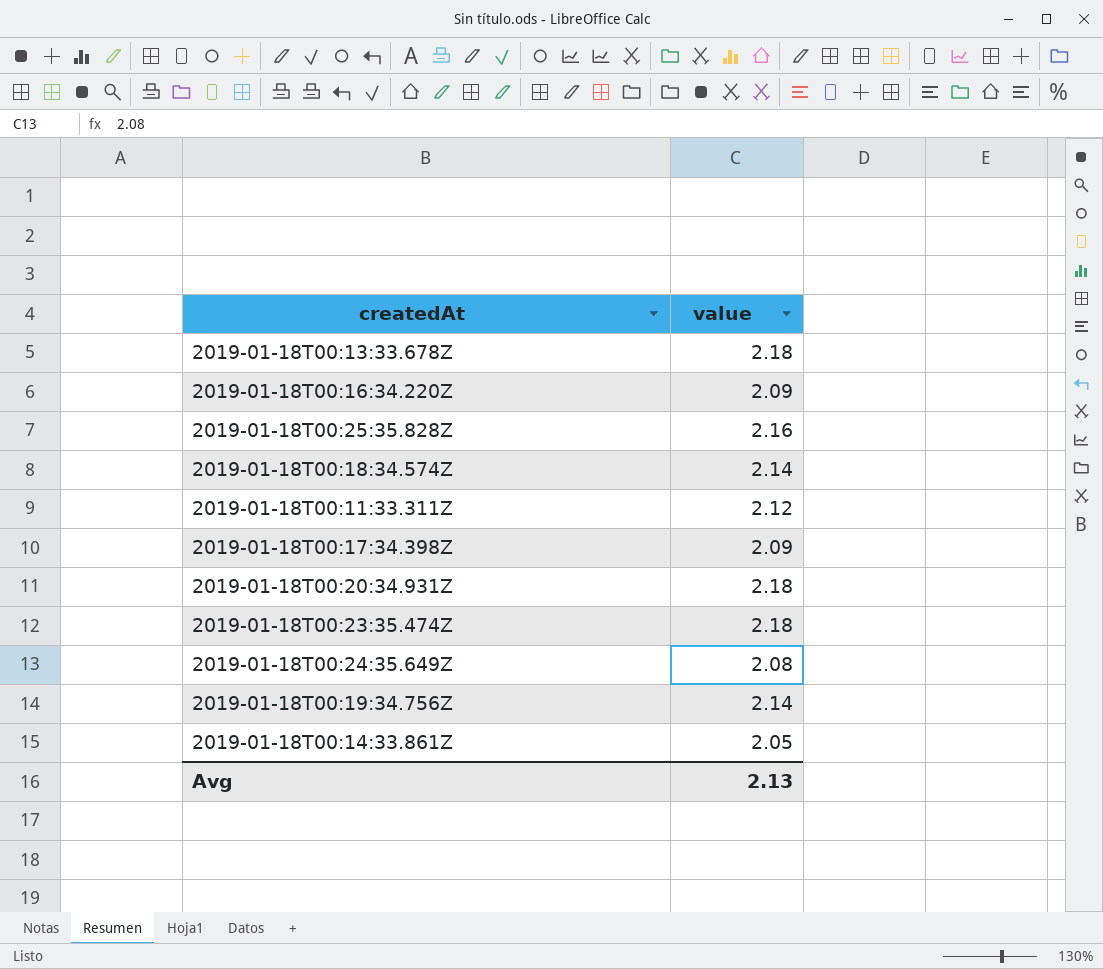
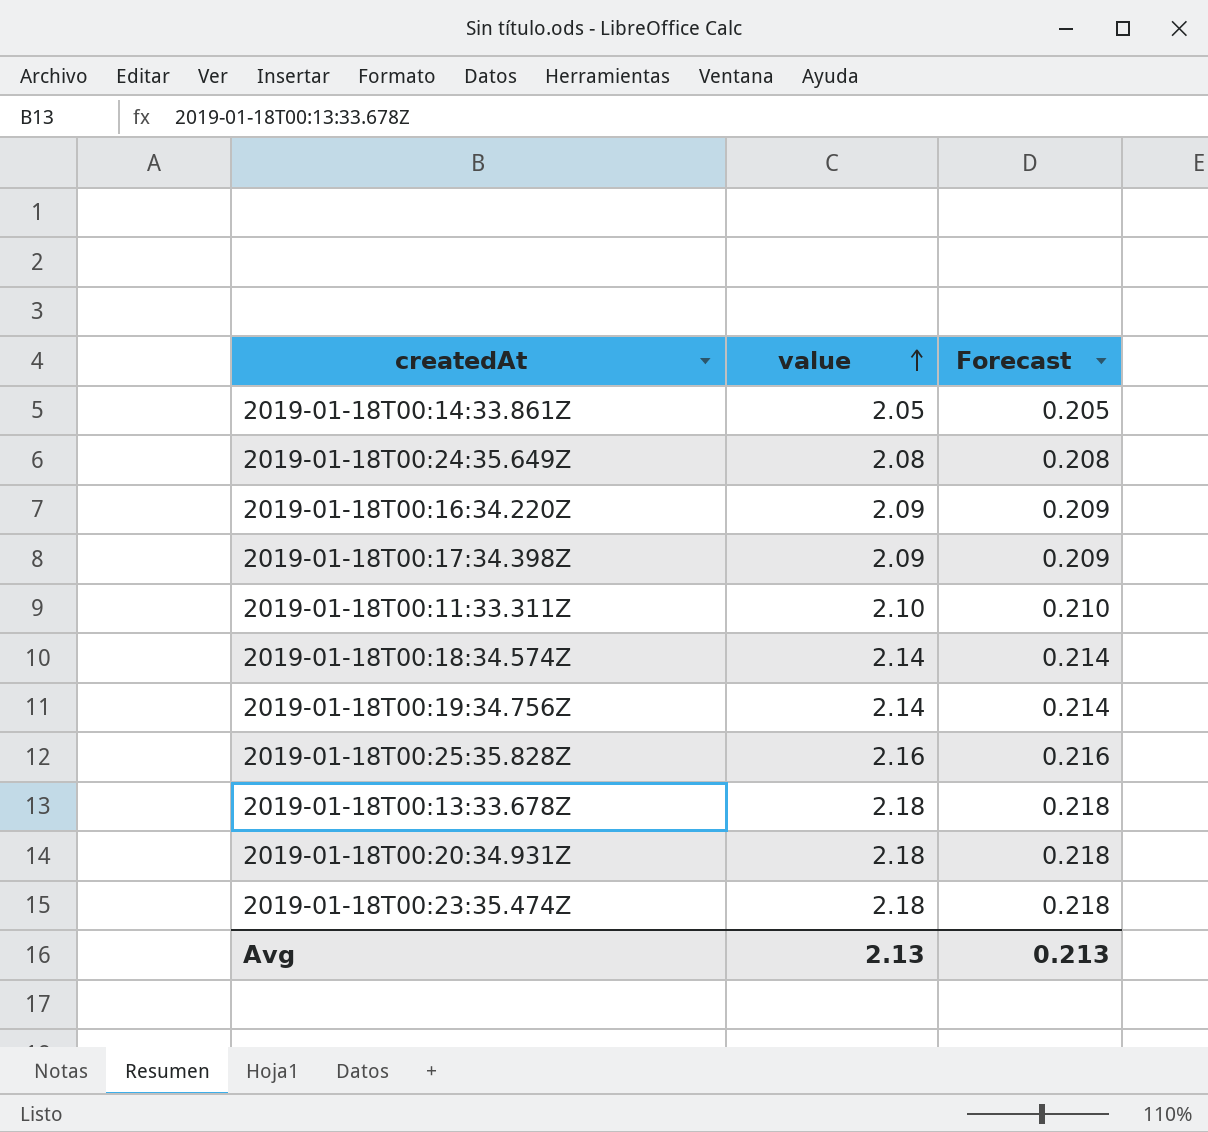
row order: none -> value ascending
column Forecast | formula: none -> [value] * 0.1
2019-01-18T00:11:33.311Z | value: 2.12 -> 2.10

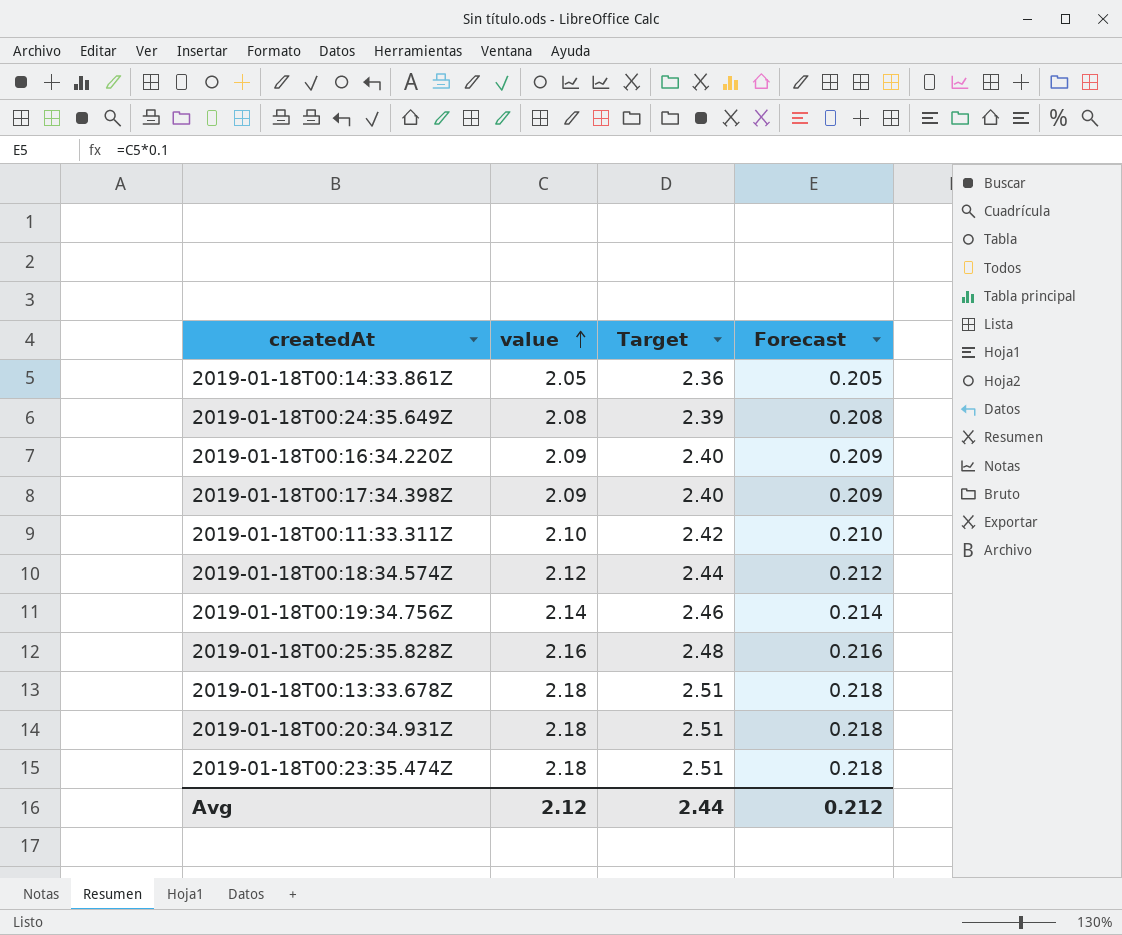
column Target | formula: none -> [value] * 1.15
2019-01-18T00:18:34.574Z | value: 2.14 -> 2.12
2019-01-18T00:18:34.574Z | Forecast: 0.214 -> 0.212
Avg | value: 2.13 -> 2.12
Avg | Forecast: 0.213 -> 0.212

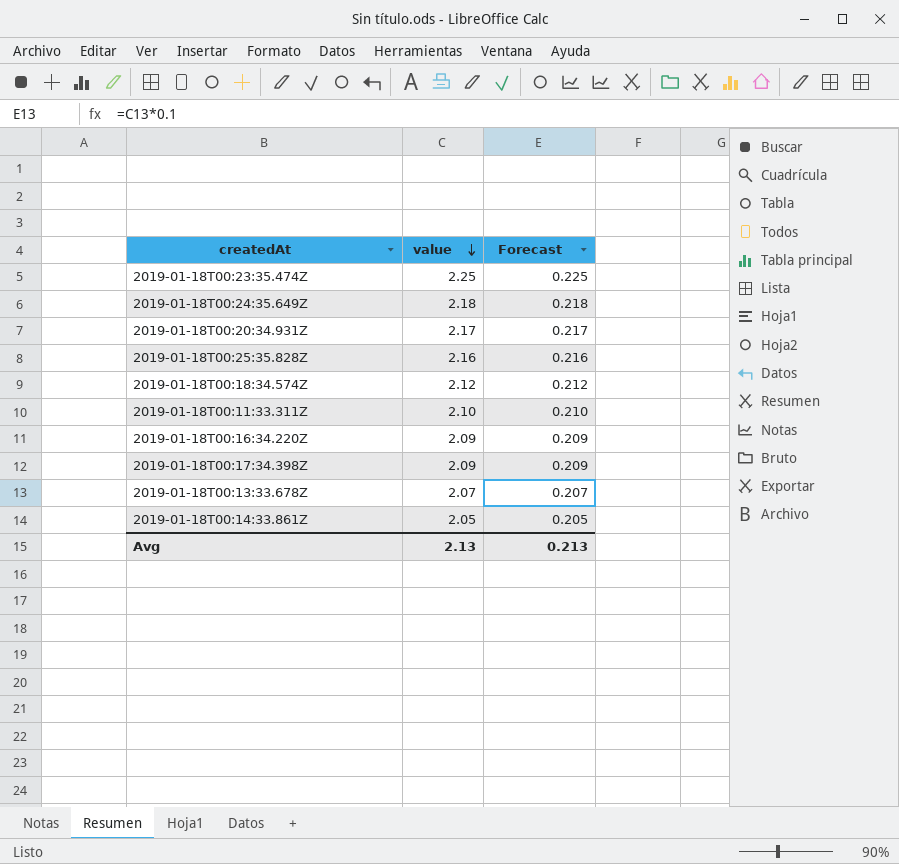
row order: value ascending -> value descending
column Target | formula: [value] * 1.15 -> none
row 2019-01-18T00:19:34.756Z: 2.14 | 2.46 | 0.214 -> none
2019-01-18T00:23:35.474Z | value: 2.18 -> 2.25
2019-01-18T00:23:35.474Z | Forecast: 0.218 -> 0.225
2019-01-18T00:24:35.649Z | value: 2.08 -> 2.18
2019-01-18T00:24:35.649Z | Forecast: 0.208 -> 0.218
2019-01-18T00:20:34.931Z | value: 2.18 -> 2.17
2019-01-18T00:20:34.931Z | Forecast: 0.218 -> 0.217
2019-01-18T00:13:33.678Z | value: 2.18 -> 2.07
2019-01-18T00:13:33.678Z | Forecast: 0.218 -> 0.207
Avg | value: 2.12 -> 2.13
Avg | Forecast: 0.212 -> 0.213

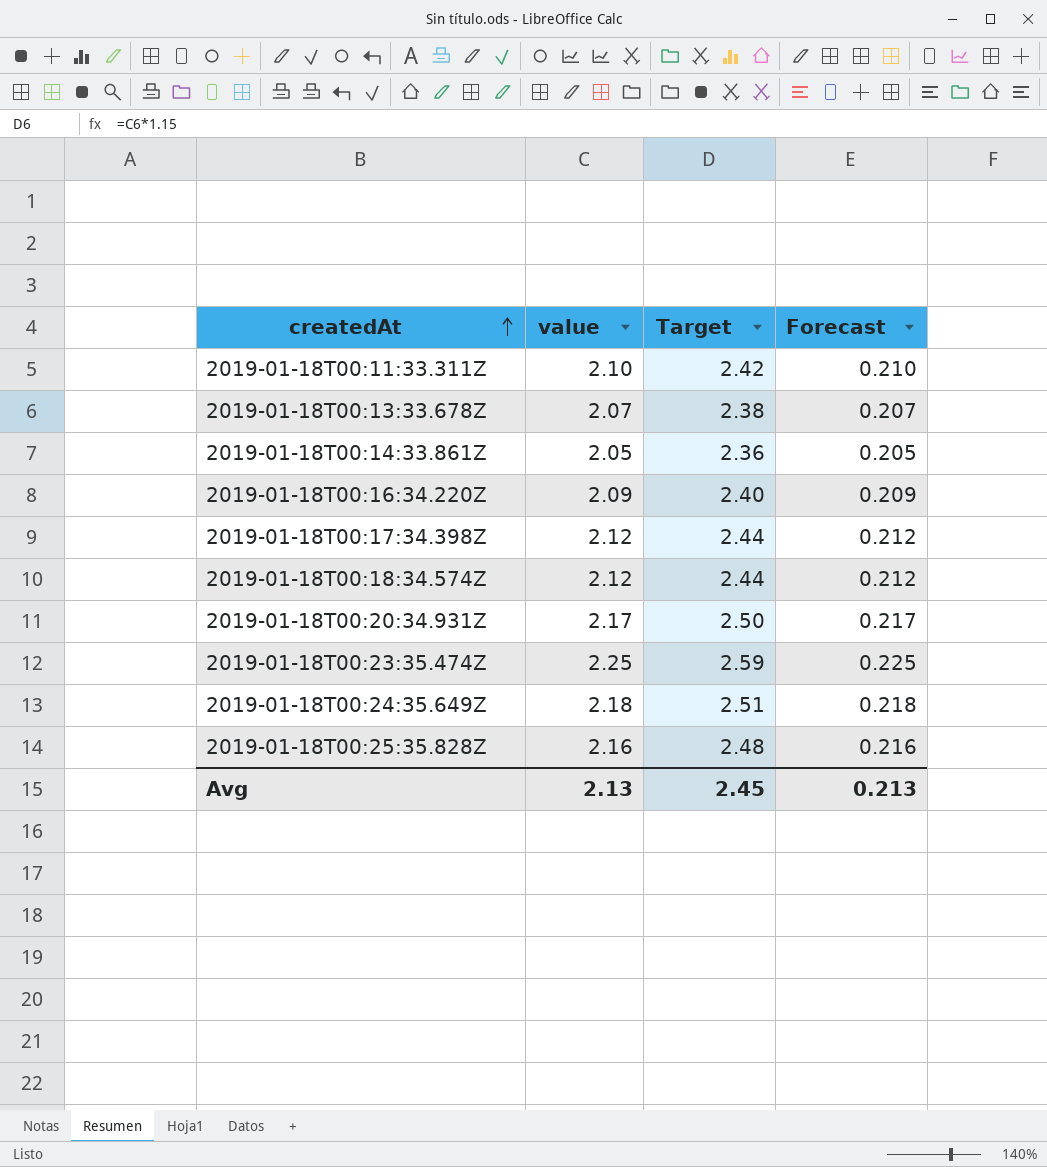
row order: value descending -> createdAt ascending
column Target | formula: none -> [value] * 1.15
2019-01-18T00:17:34.398Z | value: 2.09 -> 2.12
2019-01-18T00:17:34.398Z | Forecast: 0.209 -> 0.212

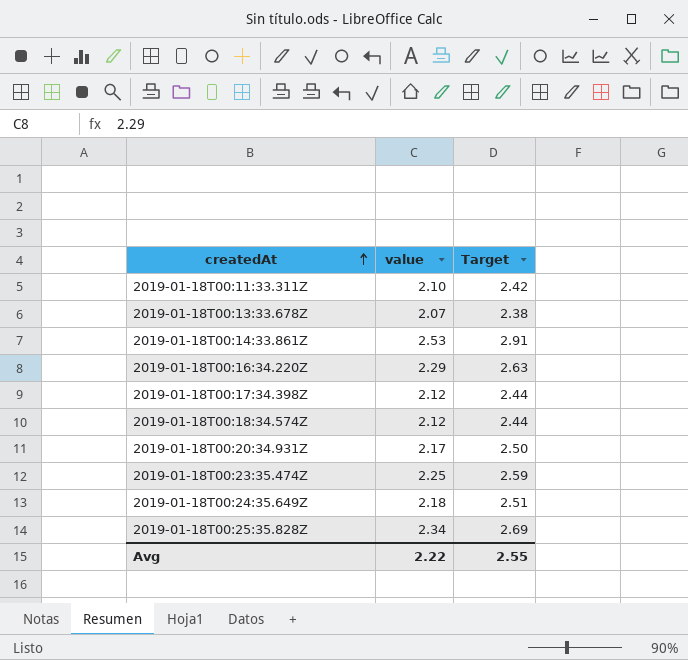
column Forecast | formula: [value] * 0.1 -> none
2019-01-18T00:14:33.861Z | value: 2.05 -> 2.53
2019-01-18T00:14:33.861Z | Target: 2.36 -> 2.91
2019-01-18T00:16:34.220Z | value: 2.09 -> 2.29
2019-01-18T00:16:34.220Z | Target: 2.40 -> 2.63
2019-01-18T00:25:35.828Z | value: 2.16 -> 2.34
2019-01-18T00:25:35.828Z | Target: 2.48 -> 2.69
Avg | value: 2.13 -> 2.22
Avg | Target: 2.45 -> 2.55

